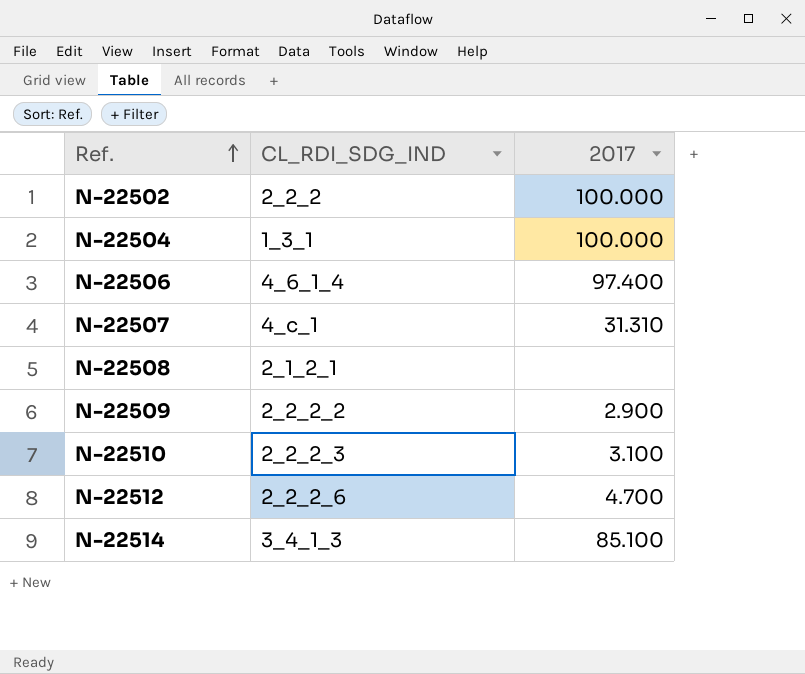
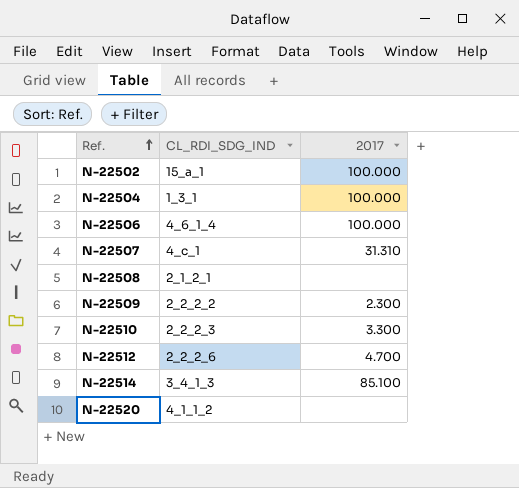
N-22502 | CL_RDI_SDG_IND: 2_2_2 -> 15_a_1
N-22506 | 2017: 97.400 -> 100.000
N-22509 | 2017: 2.900 -> 2.300
N-22510 | 2017: 3.100 -> 3.300
row N-22520: none -> 4_1_1_2 | none

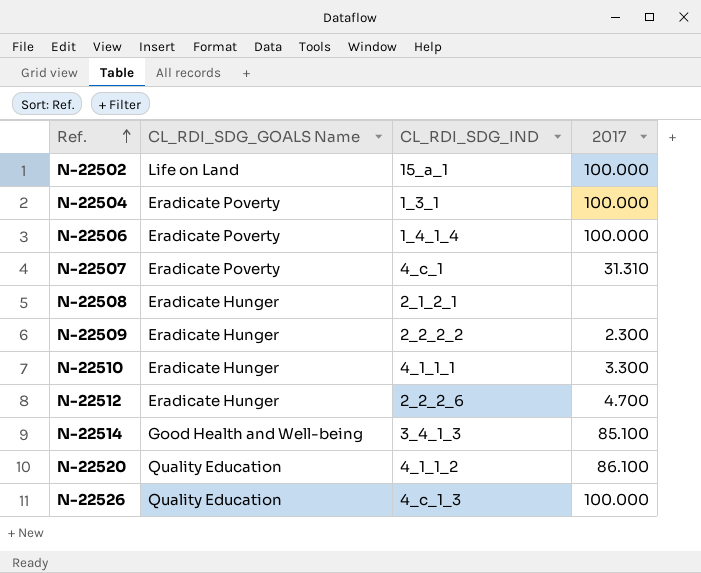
column CL_RDI_SDG_GOALS Name | position: none -> 2
N-22506 | CL_RDI_SDG_IND: 4_6_1_4 -> 1_4_1_4
N-22510 | CL_RDI_SDG_IND: 2_2_2_3 -> 4_1_1_1
N-22520 | 2017: none -> 86.100
row N-22526: none -> Quality Education | 4_c_1_3 | 100.000

